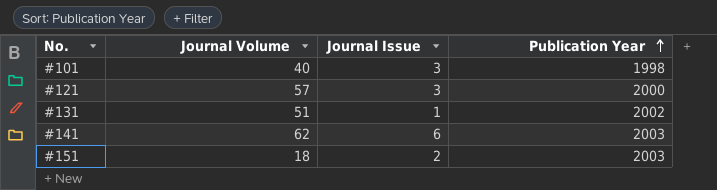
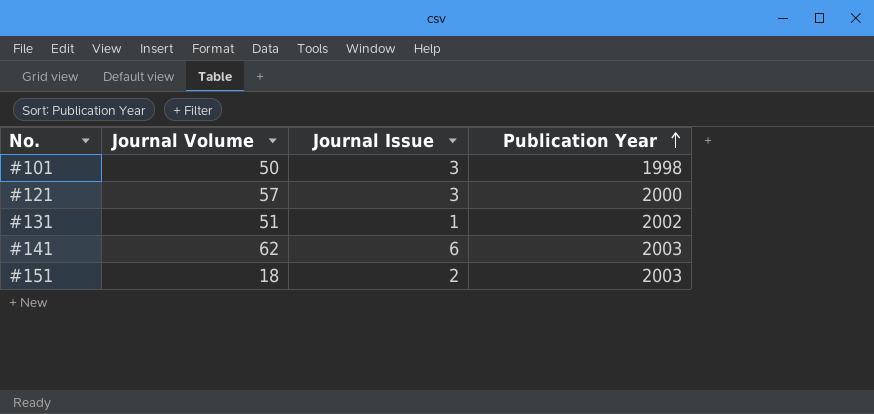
#101 | Journal Volume: 40 -> 50

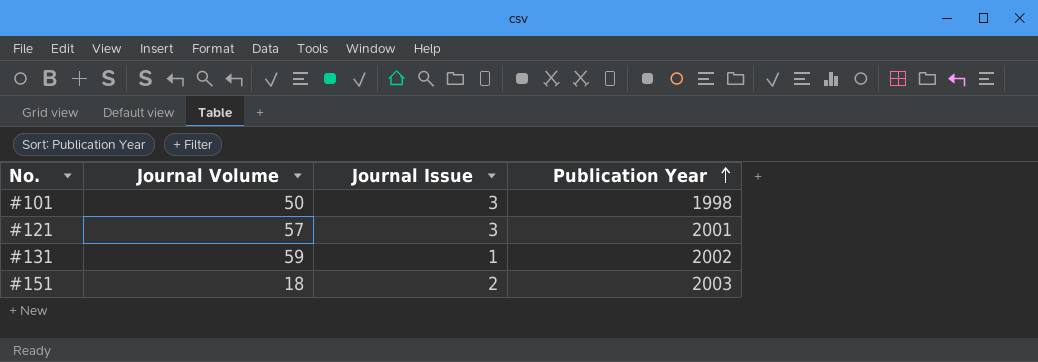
row #141: 62 | 6 | 2003 -> none
#121 | Publication Year: 2000 -> 2001
#131 | Journal Volume: 51 -> 59

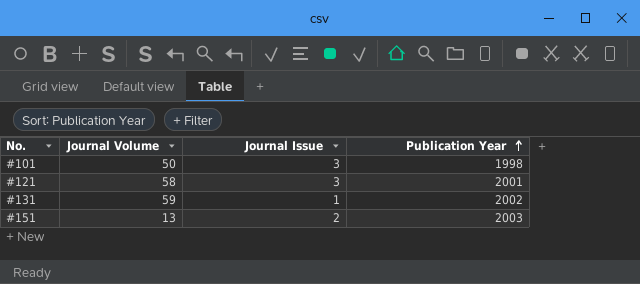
#121 | Journal Volume: 57 -> 58
#151 | Journal Volume: 18 -> 13

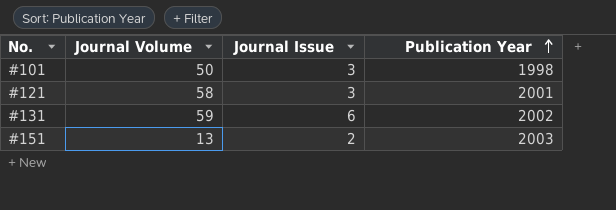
#131 | Journal Issue: 1 -> 6

